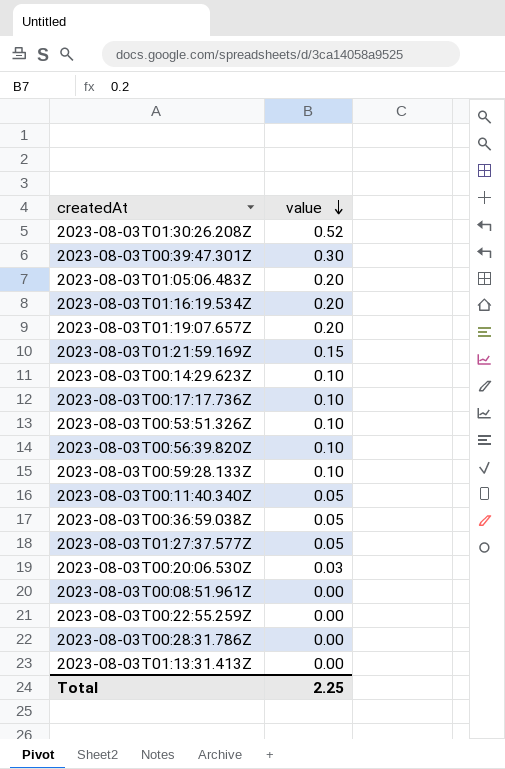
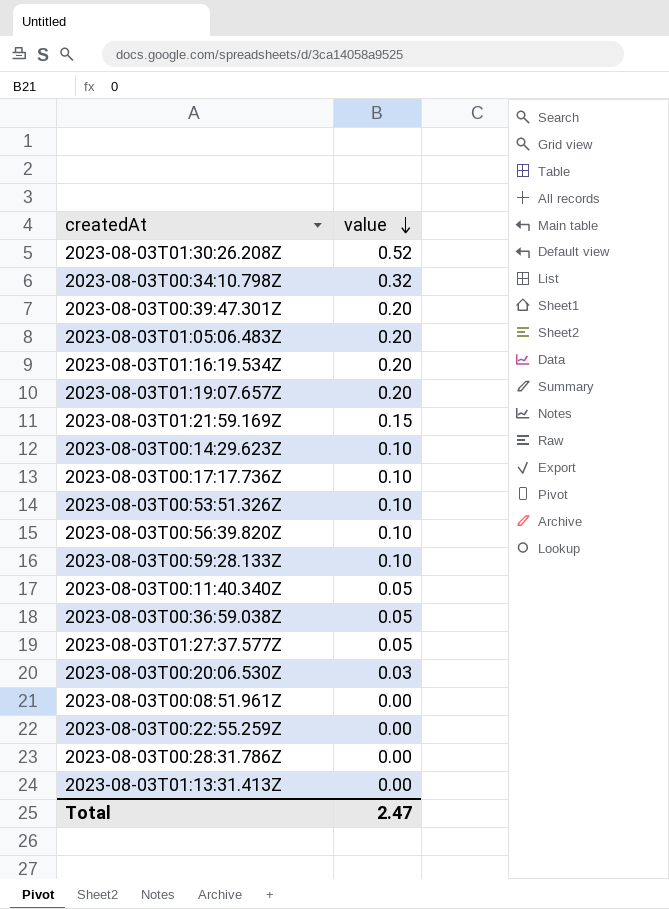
row 2023-08-03T00:34:10.798Z: none -> 0.32
2023-08-03T00:39:47.301Z | value: 0.30 -> 0.20
Total | value: 2.25 -> 2.47

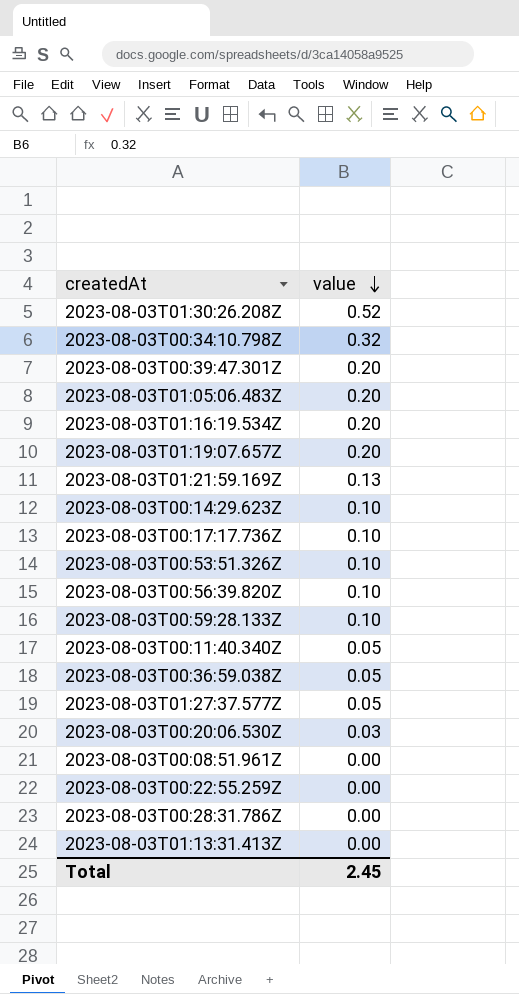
2023-08-03T01:21:59.169Z | value: 0.15 -> 0.13
Total | value: 2.47 -> 2.45

